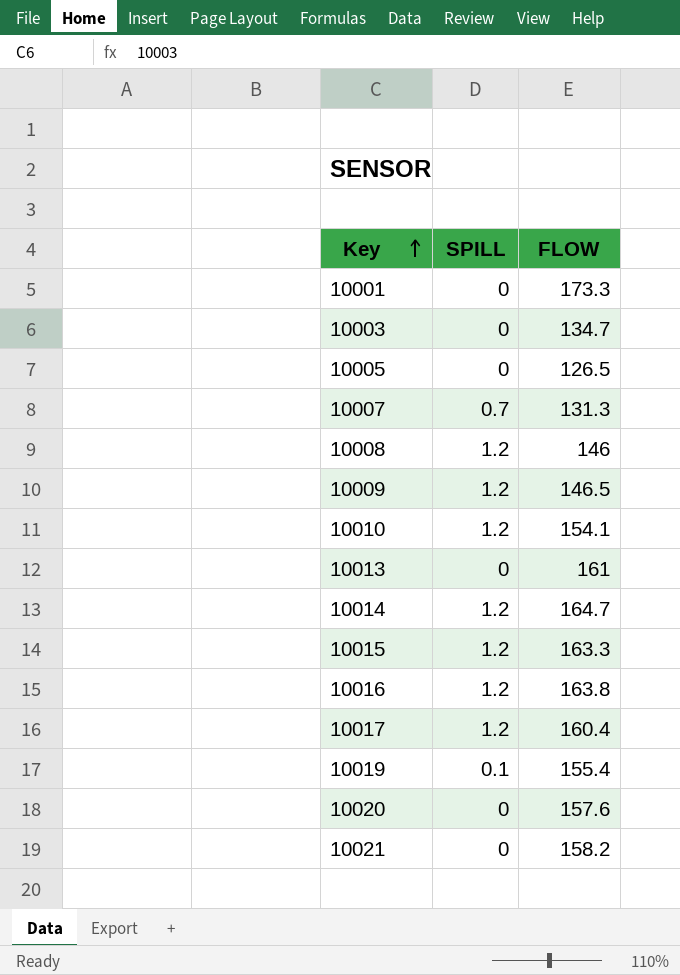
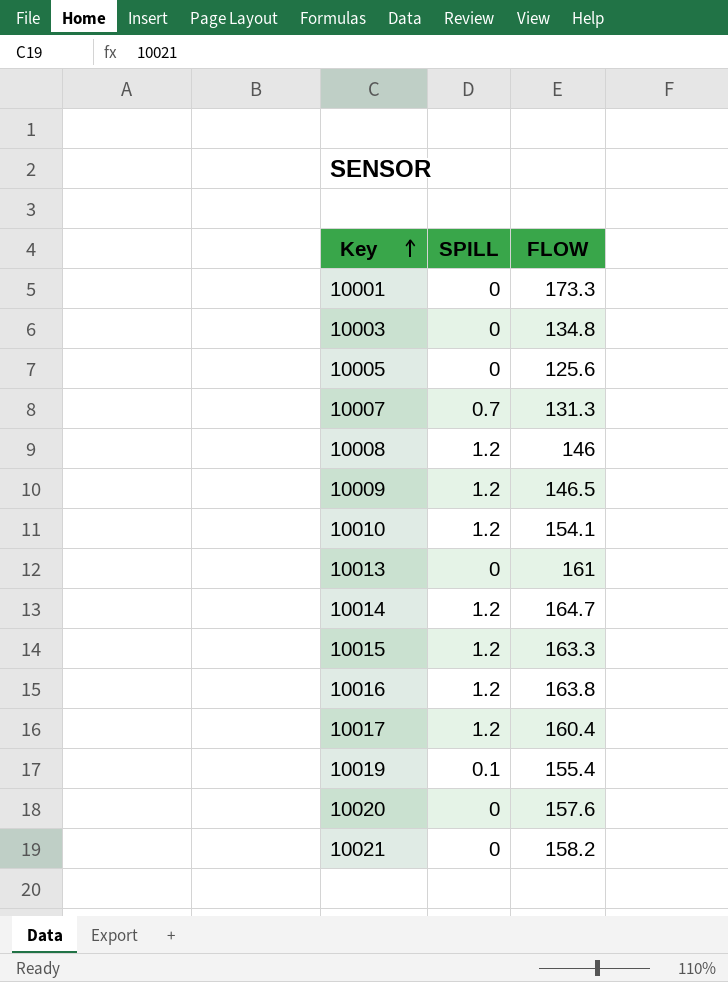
10003 | FLOW: 134.7 -> 134.8
10005 | FLOW: 126.5 -> 125.6

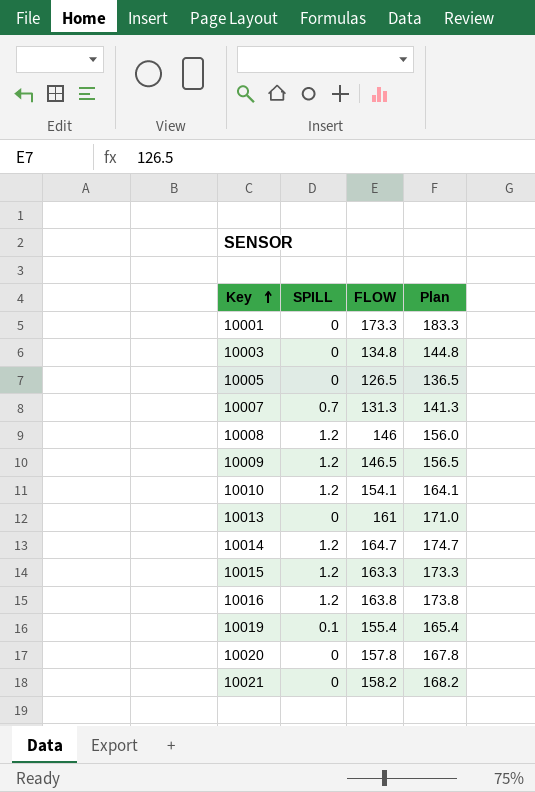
column Plan | formula: none -> [FLOW] + 10
row 10017: 1.2 | 160.4 -> none
10005 | FLOW: 125.6 -> 126.5
10020 | FLOW: 157.6 -> 157.8

